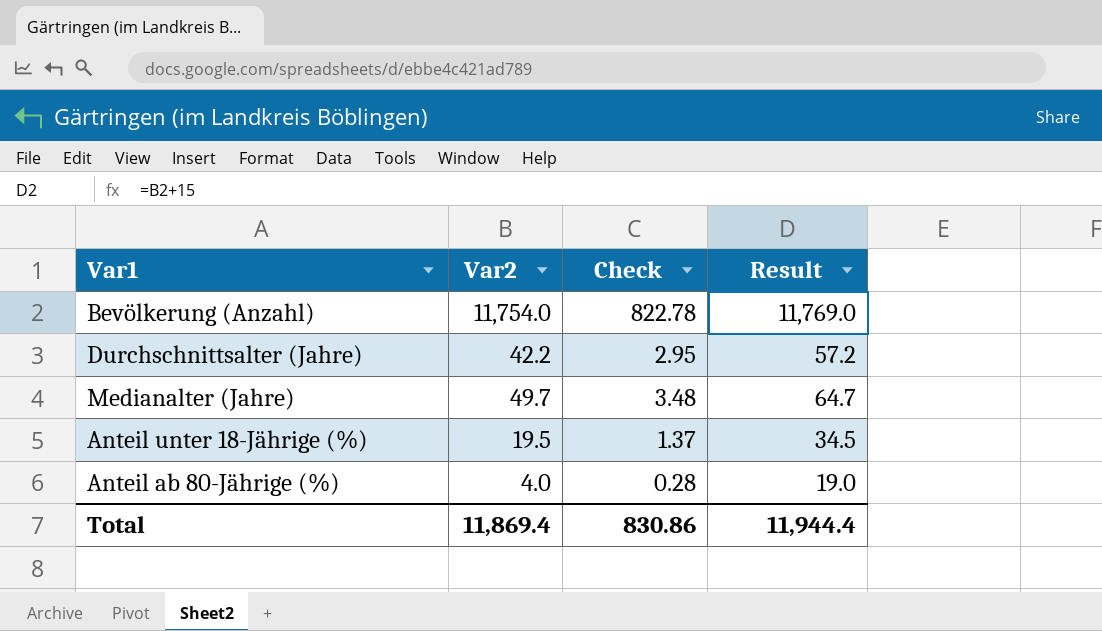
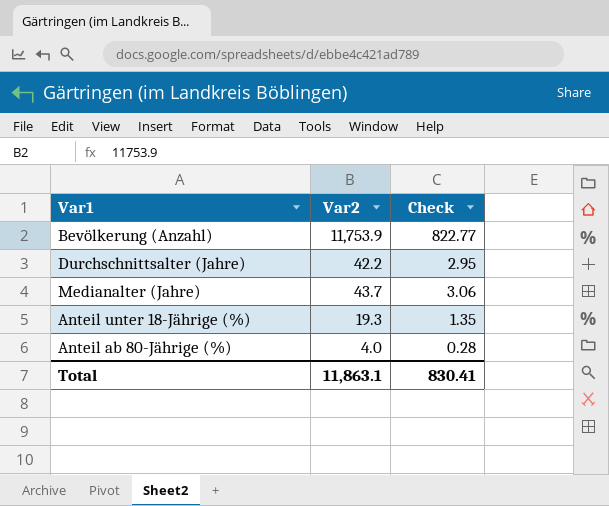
column Result | formula: [Var2] + 15 -> none
Bevölkerung (Anzahl) | Var2: 11,754.0 -> 11,753.9
Bevölkerung (Anzahl) | Check: 822.78 -> 822.77
Medianalter (Jahre) | Var2: 49.7 -> 43.7
Medianalter (Jahre) | Check: 3.48 -> 3.06
Anteil unter 18-Jährige (%) | Var2: 19.5 -> 19.3
Anteil unter 18-Jährige (%) | Check: 1.37 -> 1.35
Total | Var2: 11,869.4 -> 11,863.1
Total | Check: 830.86 -> 830.41

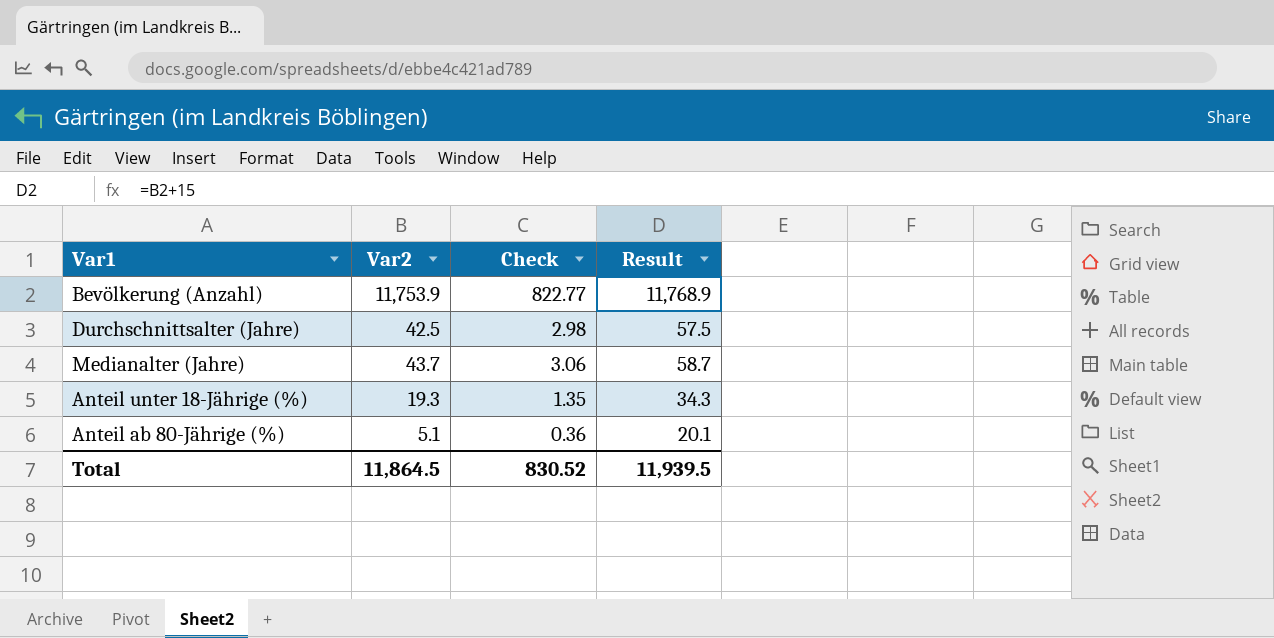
column Result | formula: none -> [Var2] + 15
Durchschnittsalter (Jahre) | Var2: 42.2 -> 42.5
Durchschnittsalter (Jahre) | Check: 2.95 -> 2.98
Anteil ab 80-Jährige (%) | Var2: 4.0 -> 5.1
Anteil ab 80-Jährige (%) | Check: 0.28 -> 0.36
Total | Var2: 11,863.1 -> 11,864.5
Total | Check: 830.41 -> 830.52

